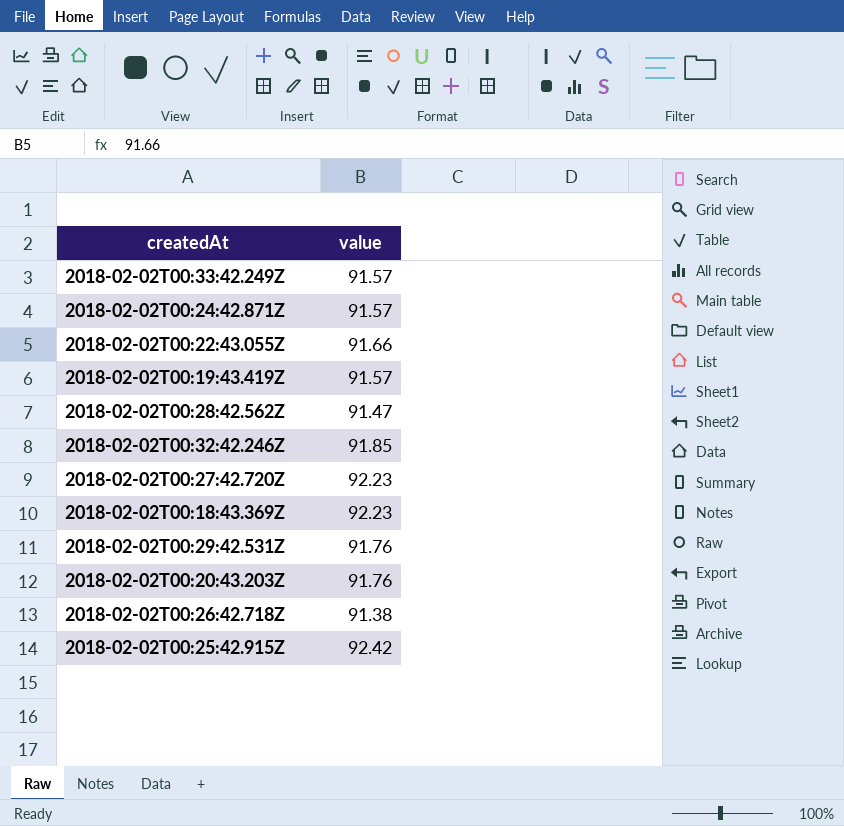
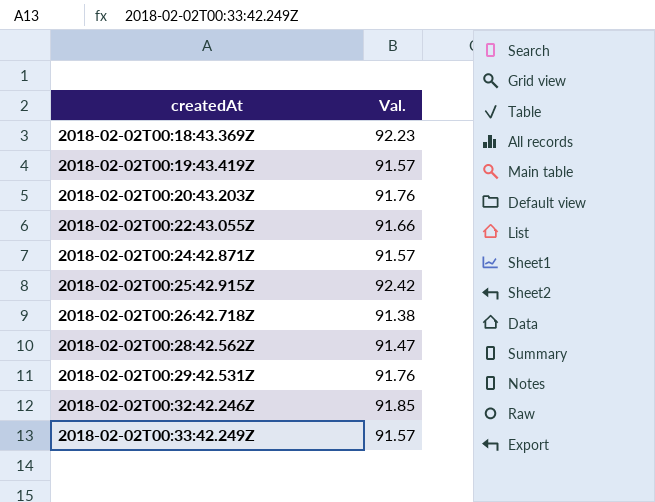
row order: none -> createdAt ascending
column name: value -> Val.
row 2018-02-02T00:27:42.720Z: 92.23 -> none

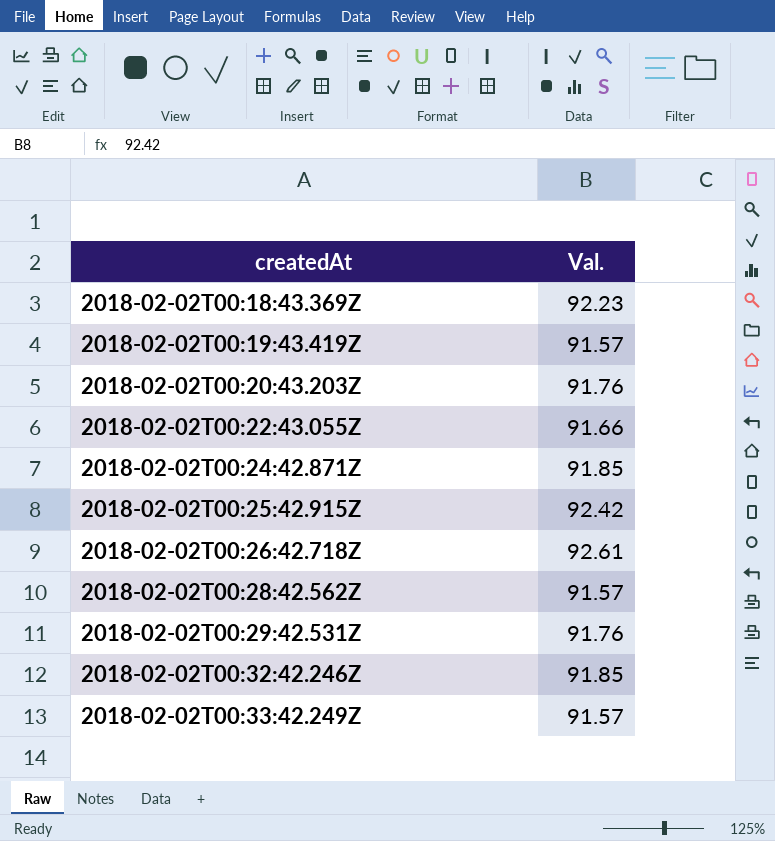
2018-02-02T00:24:42.871Z | Val.: 91.57 -> 91.85
2018-02-02T00:26:42.718Z | Val.: 91.38 -> 92.61
2018-02-02T00:28:42.562Z | Val.: 91.47 -> 91.57

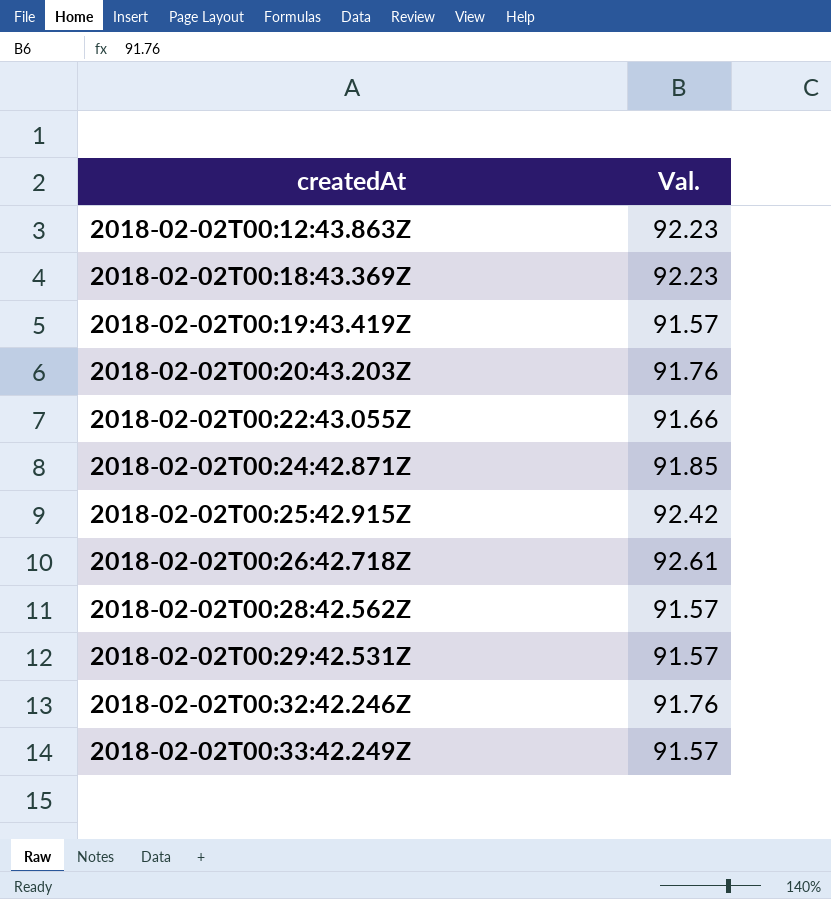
row 2018-02-02T00:12:43.863Z: none -> 92.23
2018-02-02T00:29:42.531Z | Val.: 91.76 -> 91.57
2018-02-02T00:32:42.246Z | Val.: 91.85 -> 91.76

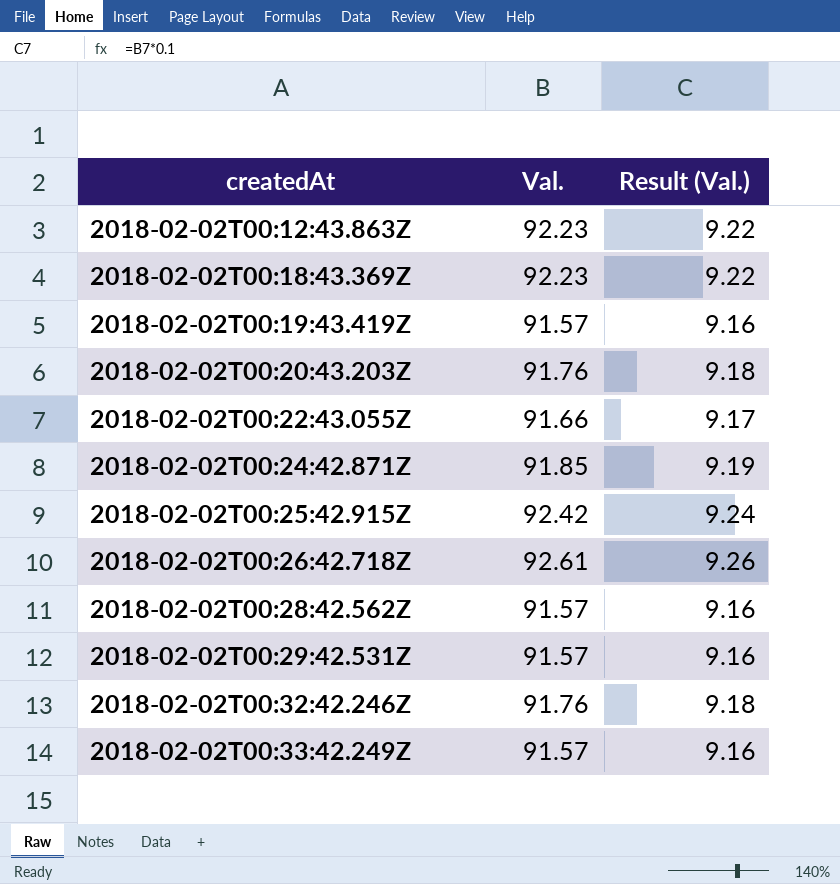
column Result (Val.) | formula: none -> [Val.] * 0.1

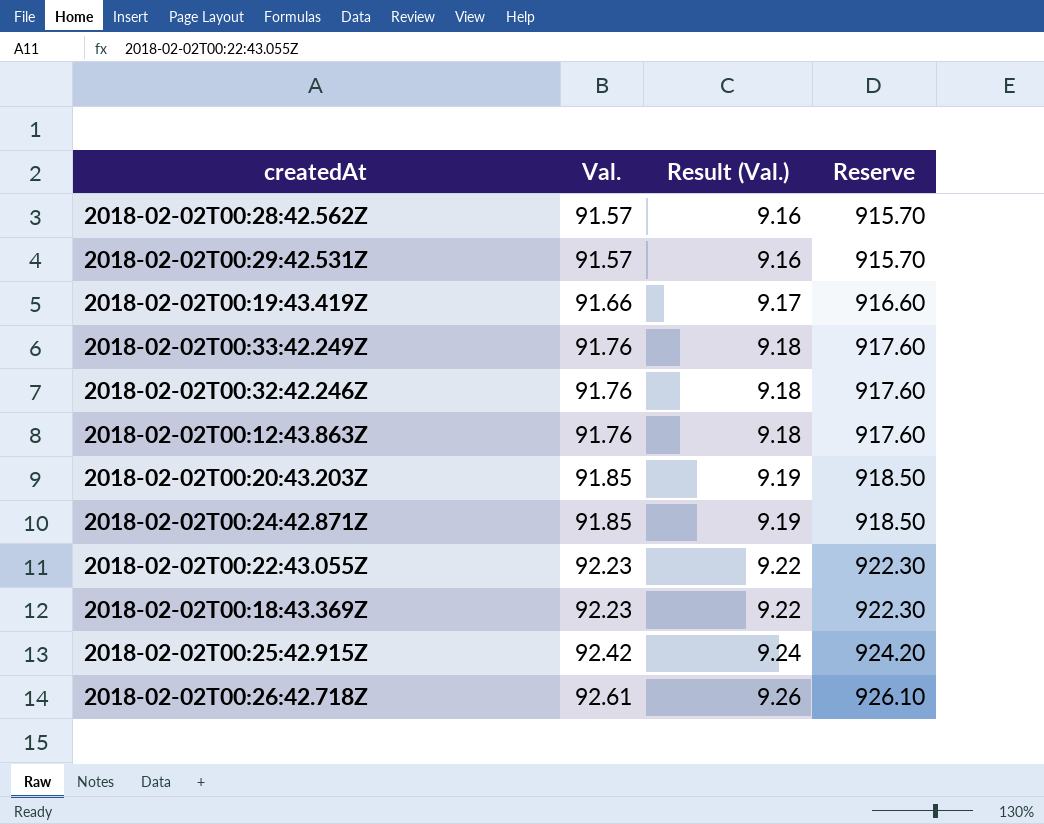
row order: createdAt ascending -> Val. ascending
column Reserve | formula: none -> [Val.] * 10
2018-02-02T00:19:43.419Z | Val.: 91.57 -> 91.66
2018-02-02T00:19:43.419Z | Result (Val.): 9.16 -> 9.17
2018-02-02T00:33:42.249Z | Val.: 91.57 -> 91.76
2018-02-02T00:33:42.249Z | Result (Val.): 9.16 -> 9.18
2018-02-02T00:12:43.863Z | Val.: 92.23 -> 91.76
2018-02-02T00:12:43.863Z | Result (Val.): 9.22 -> 9.18
2018-02-02T00:20:43.203Z | Val.: 91.76 -> 91.85
2018-02-02T00:20:43.203Z | Result (Val.): 9.18 -> 9.19
2018-02-02T00:22:43.055Z | Val.: 91.66 -> 92.23
2018-02-02T00:22:43.055Z | Result (Val.): 9.17 -> 9.22

